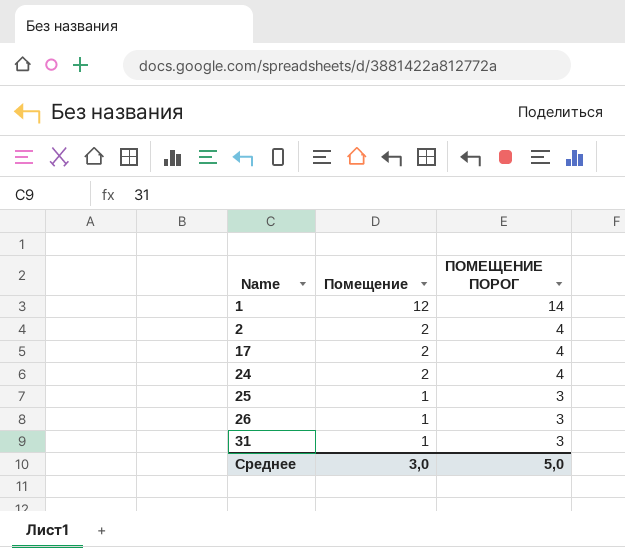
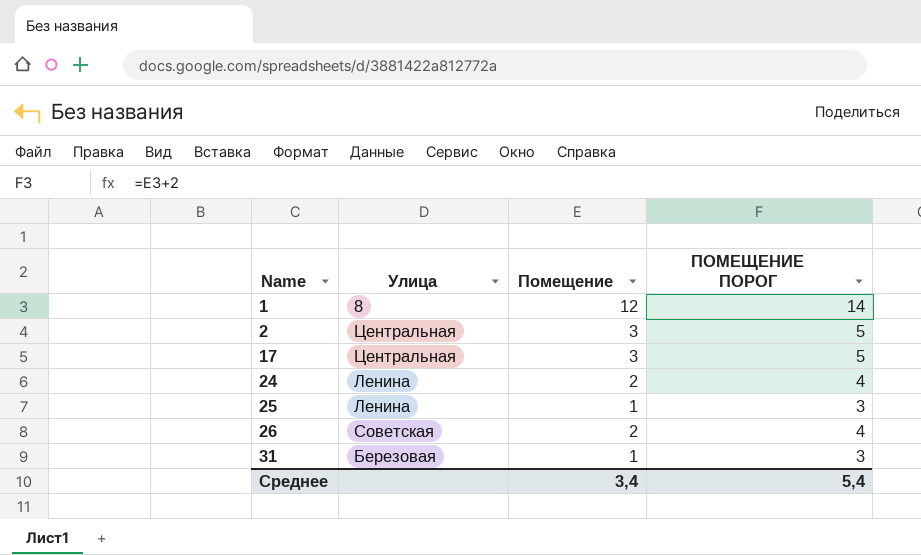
column Улица | position: none -> 2
2 | Помещение: 2 -> 3
2 | ПОМЕЩЕНИЕ ПОРОГ: 4 -> 5
17 | Помещение: 2 -> 3
17 | ПОМЕЩЕНИЕ ПОРОГ: 4 -> 5
26 | Помещение: 1 -> 2
26 | ПОМЕЩЕНИЕ ПОРОГ: 3 -> 4
Среднее | Помещение: 3,0 -> 3,4
Среднее | ПОМЕЩЕНИЕ ПОРОГ: 5,0 -> 5,4

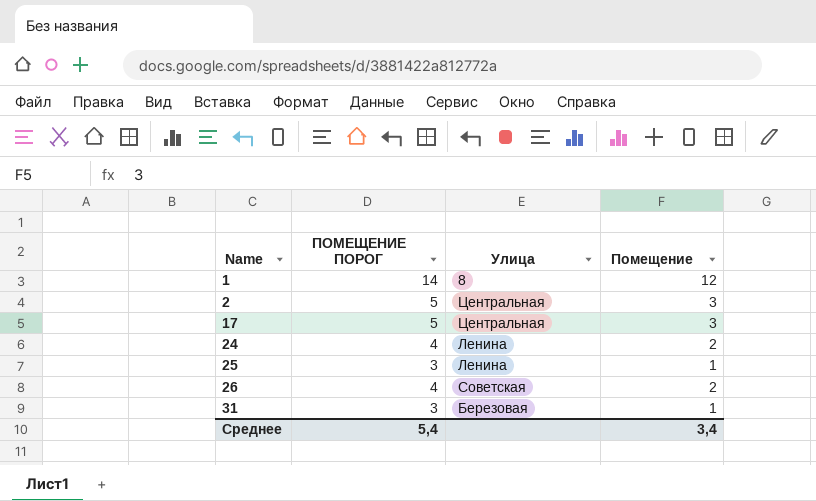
column ПОМЕЩЕНИЕ ПОРОГ | position: 4 -> 2

